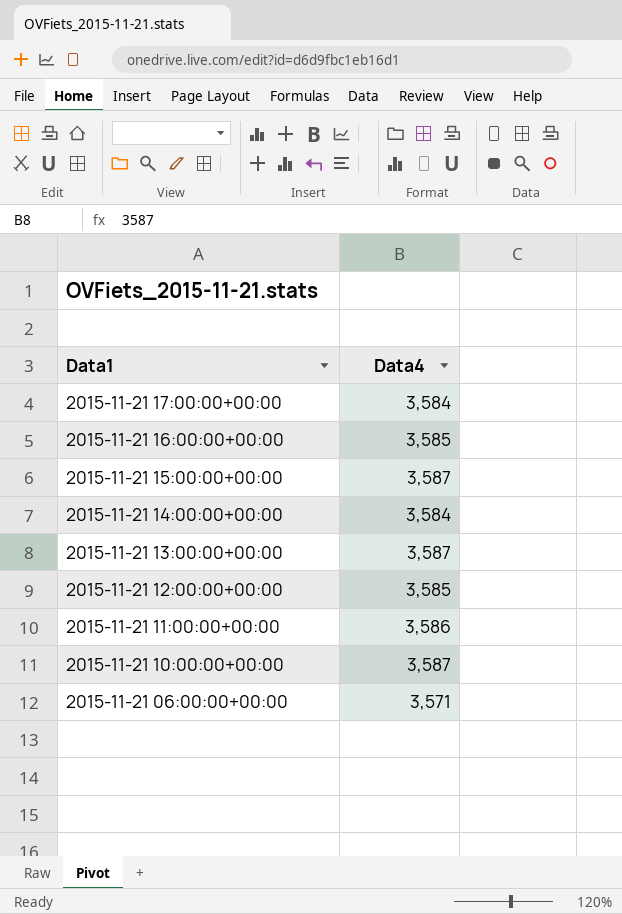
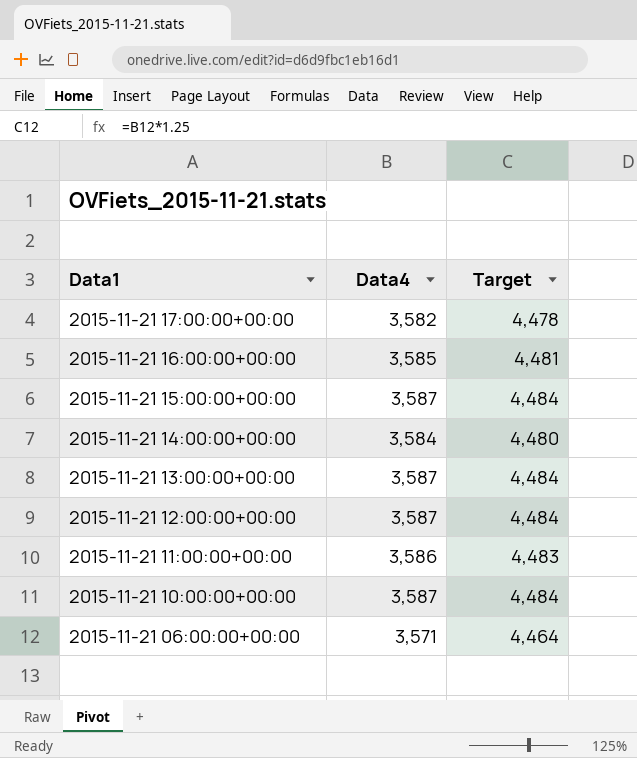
column Target | formula: none -> [Data4] * 1.25
2015-11-21 17:00:00+00:00 | Data4: 3,584 -> 3,582
2015-11-21 12:00:00+00:00 | Data4: 3,585 -> 3,587

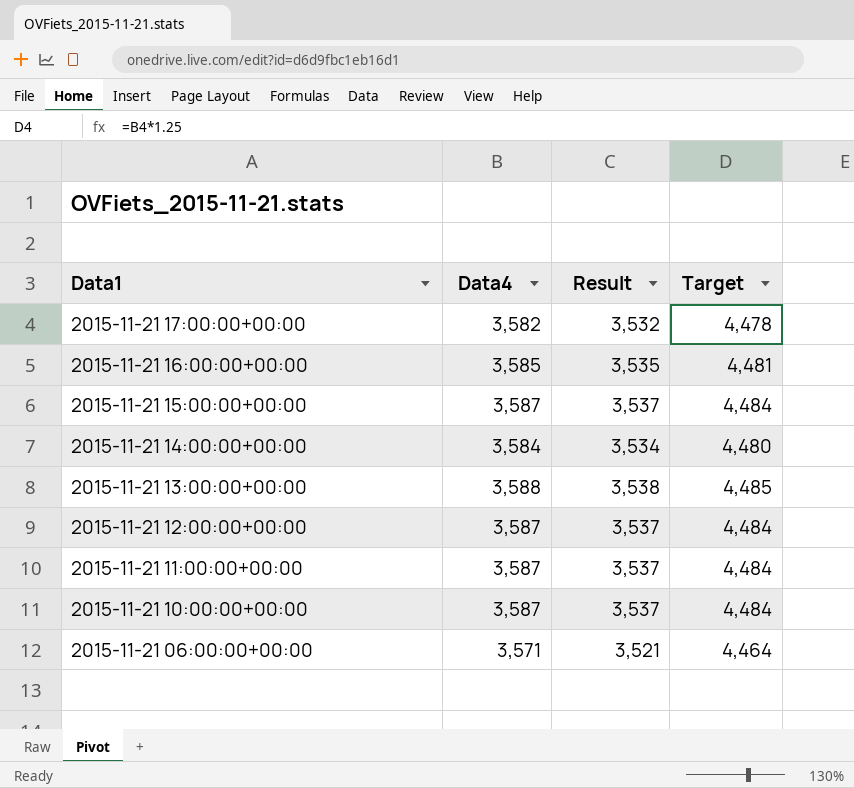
column Result | formula: none -> [Data4] - 50
2015-11-21 13:00:00+00:00 | Data4: 3,587 -> 3,588
2015-11-21 13:00:00+00:00 | Target: 4,484 -> 4,485
2015-11-21 11:00:00+00:00 | Data4: 3,586 -> 3,587
2015-11-21 11:00:00+00:00 | Target: 4,483 -> 4,484

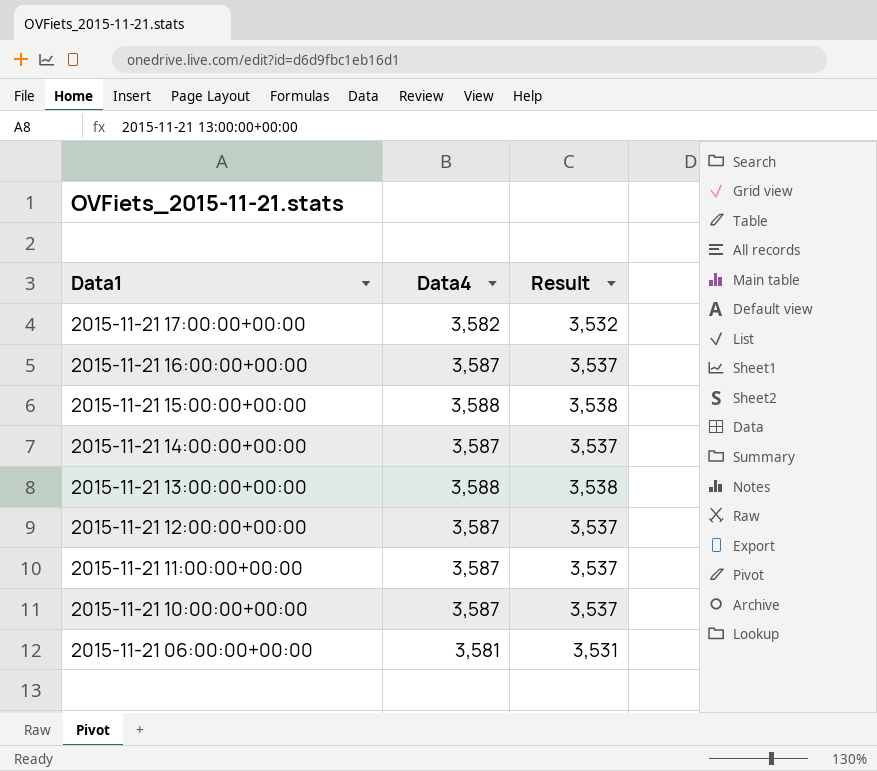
column Target | formula: [Data4] * 1.25 -> none
2015-11-21 16:00:00+00:00 | Data4: 3,585 -> 3,587
2015-11-21 16:00:00+00:00 | Result: 3,535 -> 3,537
2015-11-21 15:00:00+00:00 | Data4: 3,587 -> 3,588
2015-11-21 15:00:00+00:00 | Result: 3,537 -> 3,538
2015-11-21 14:00:00+00:00 | Data4: 3,584 -> 3,587
2015-11-21 14:00:00+00:00 | Result: 3,534 -> 3,537
2015-11-21 06:00:00+00:00 | Data4: 3,571 -> 3,581
2015-11-21 06:00:00+00:00 | Result: 3,521 -> 3,531

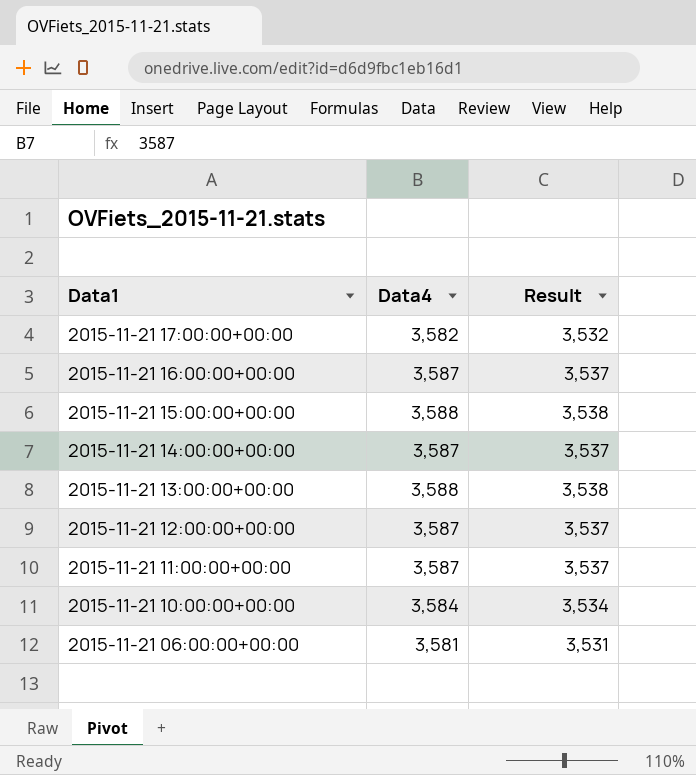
2015-11-21 10:00:00+00:00 | Data4: 3,587 -> 3,584
2015-11-21 10:00:00+00:00 | Result: 3,537 -> 3,534

